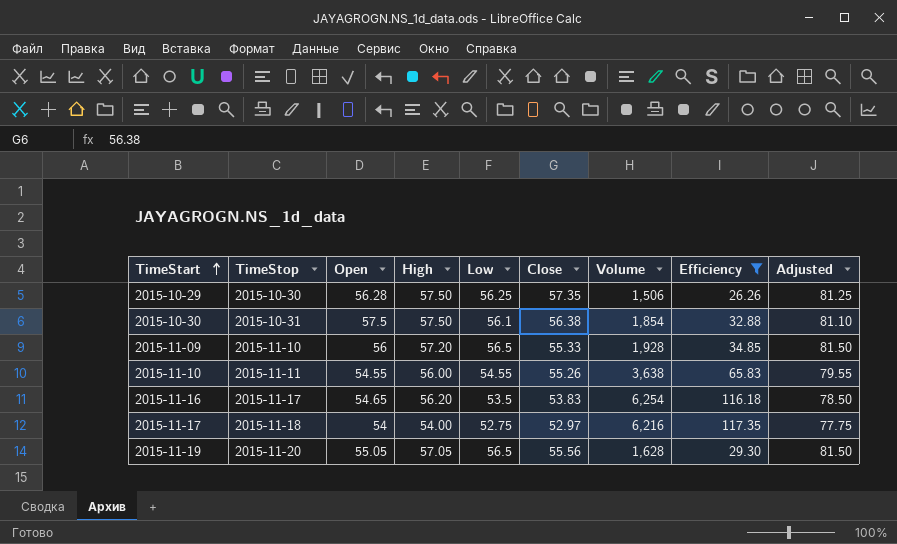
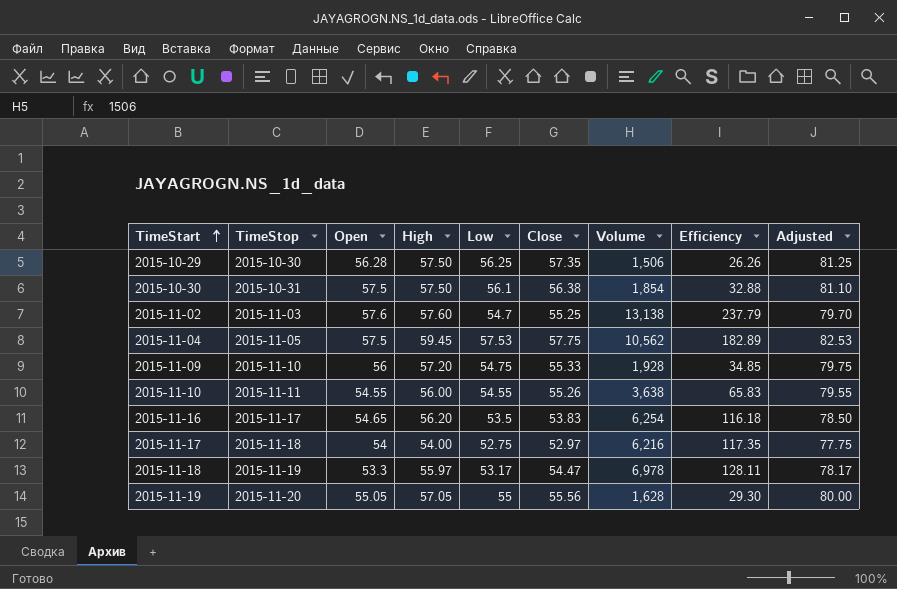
filter: Efficiency <= 117.35 -> none
2015-11-09 | Low: 56.5 -> 54.75
2015-11-09 | Adjusted: 81.50 -> 79.75
2015-11-19 | Low: 56.5 -> 55
2015-11-19 | Adjusted: 81.50 -> 80.00

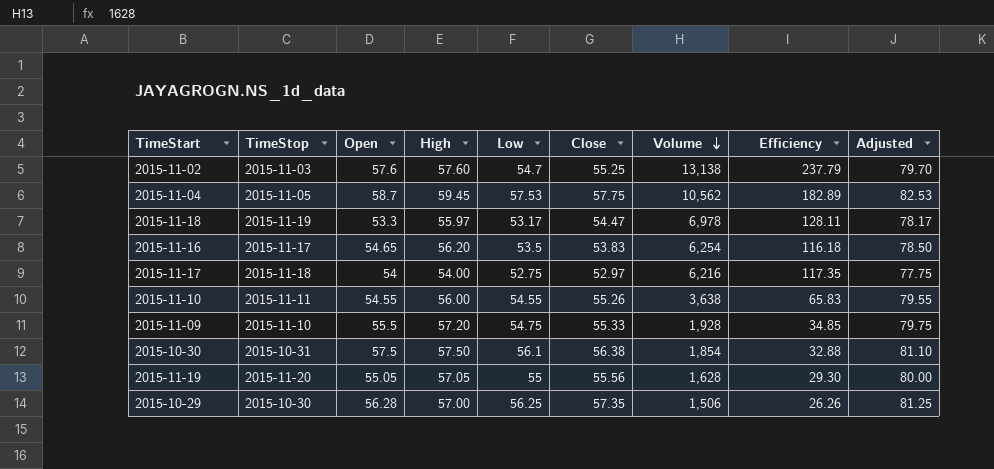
row order: TimeStart ascending -> Volume descending
2015-11-04 | Open: 57.5 -> 58.7
2015-11-09 | Open: 56 -> 55.5
2015-10-29 | High: 57.50 -> 57.00

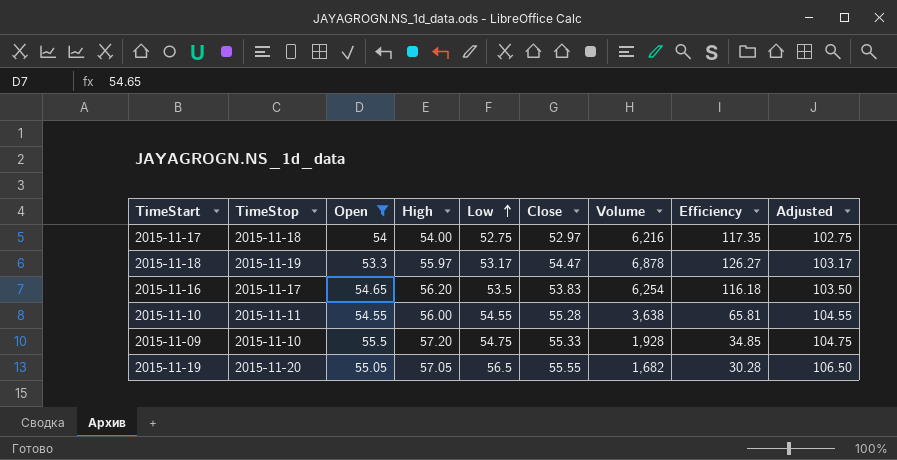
filter: none -> Open <= 55.5
row order: Volume descending -> Low ascending
column Adjusted | formula: [Low] + 25 -> [Low] + 50
2015-11-18 | Volume: 6,978 -> 6,878
2015-11-18 | Efficiency: 128.11 -> 126.27
2015-11-10 | Close: 55.26 -> 55.28
2015-11-10 | Efficiency: 65.83 -> 65.81
2015-11-19 | Low: 55 -> 56.5
2015-11-19 | Close: 55.56 -> 55.55
2015-11-19 | Volume: 1,628 -> 1,682
2015-11-19 | Efficiency: 29.30 -> 30.28

